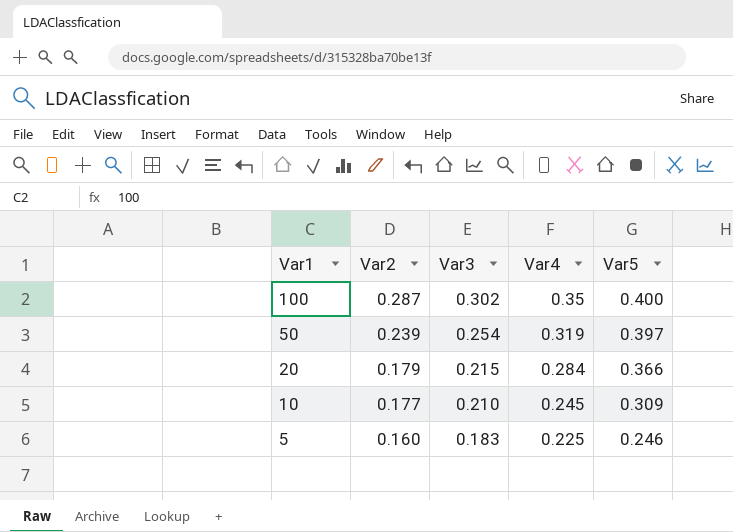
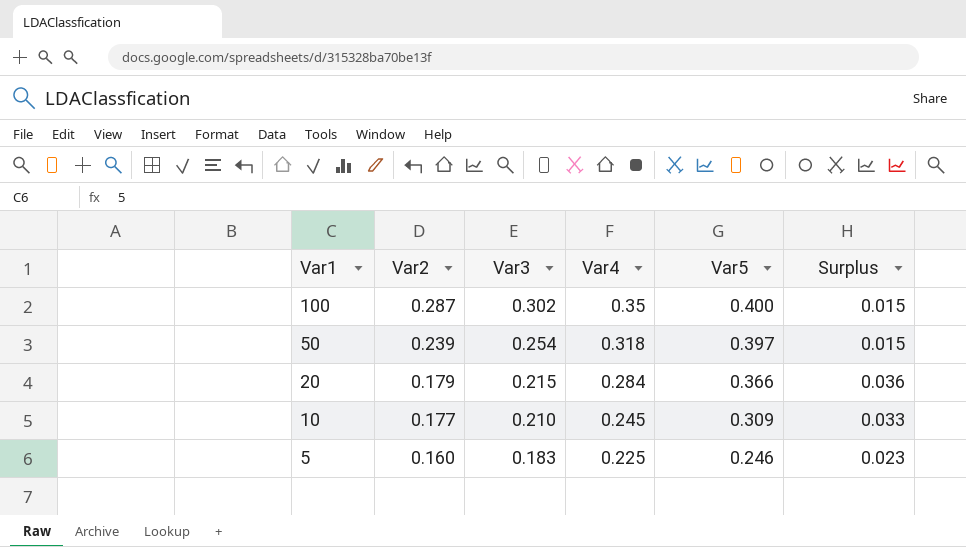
column Surplus | formula: none -> [Var3] - [Var2]
50 | Var4: 0.319 -> 0.318

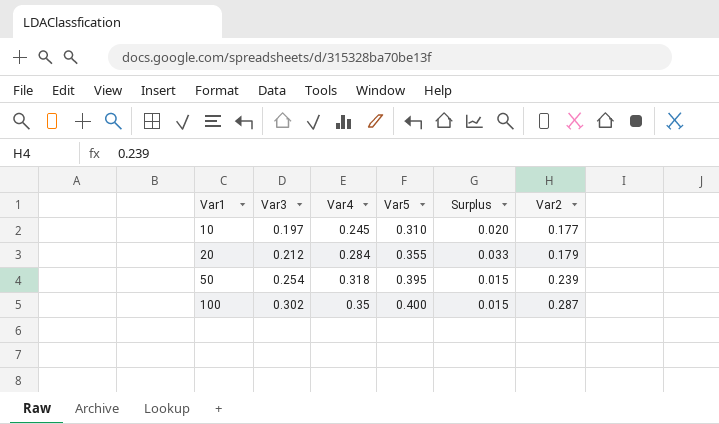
row order: Var1 descending -> Var1 ascending
column Var2 | position: 2 -> 6
row 5: 0.160 | 0.183 | 0.225 | 0.246 | 0.023 -> none
10 | Var3: 0.210 -> 0.197
10 | Var5: 0.309 -> 0.310
10 | Surplus: 0.033 -> 0.020
20 | Var3: 0.215 -> 0.212
20 | Var5: 0.366 -> 0.355
20 | Surplus: 0.036 -> 0.033
50 | Var5: 0.397 -> 0.395

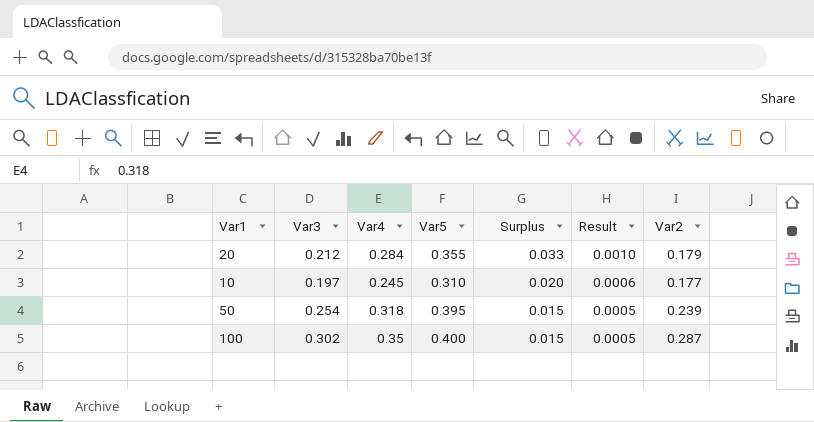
row order: Var1 ascending -> Surplus descending
column Result | formula: none -> [Surplus] * 0.03

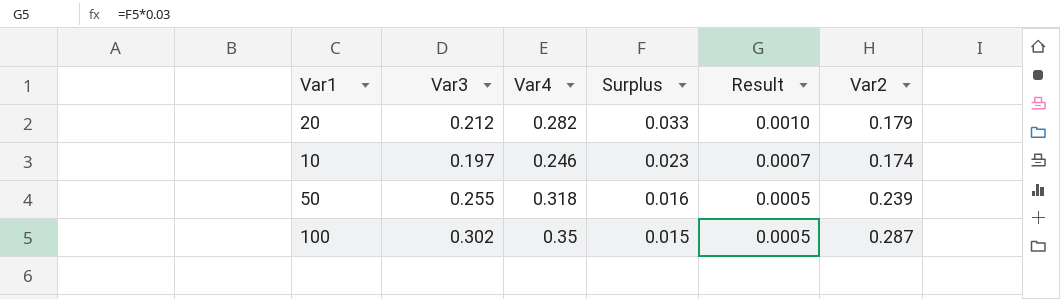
column Var5 | position: 4 -> none
20 | Var4: 0.284 -> 0.282
10 | Var4: 0.245 -> 0.246
10 | Surplus: 0.020 -> 0.023
10 | Result: 0.0006 -> 0.0007
10 | Var2: 0.177 -> 0.174
50 | Var3: 0.254 -> 0.255
50 | Surplus: 0.015 -> 0.016

